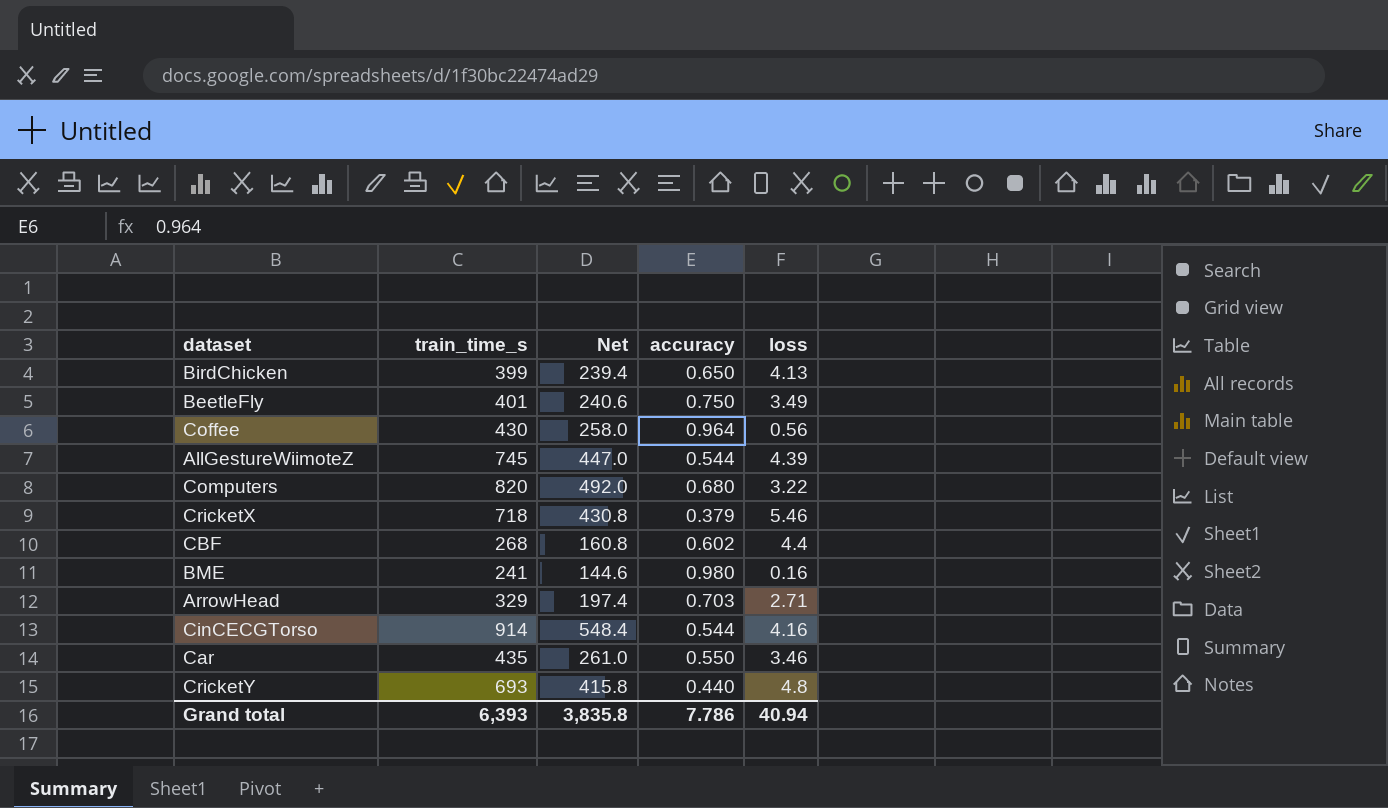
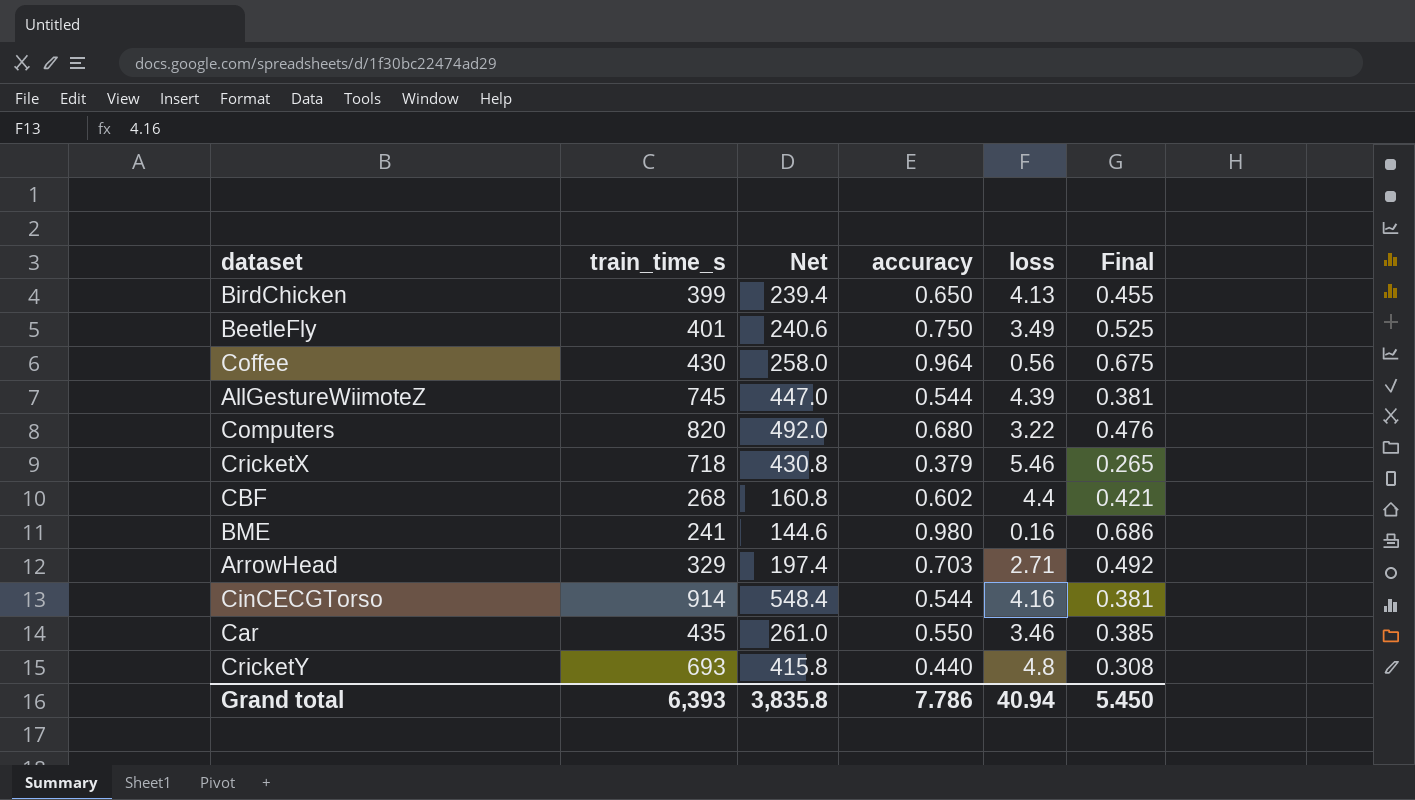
column Final | formula: none -> [accuracy] * 0.7

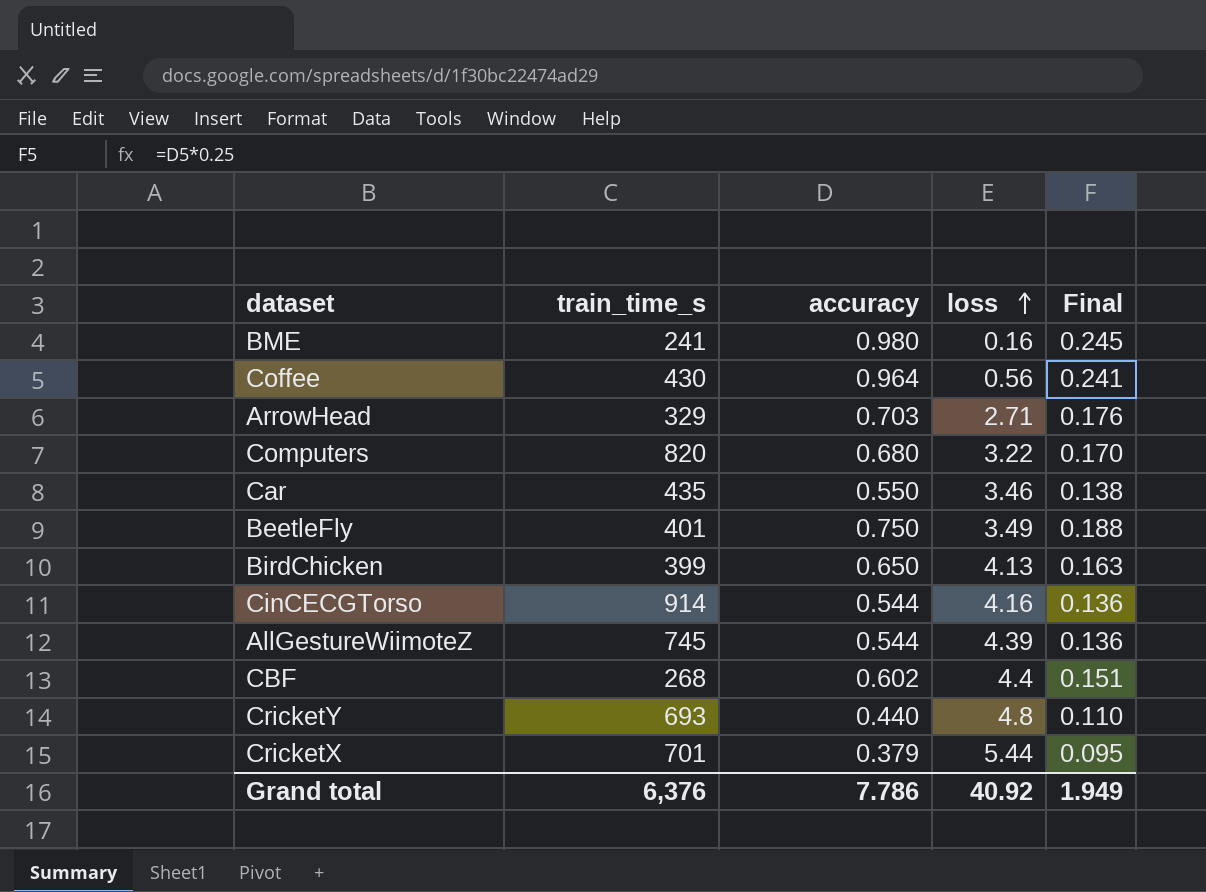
row order: none -> loss ascending
column Net | formula: [train_time_s] * 0.6 -> none
column Final | formula: [accuracy] * 0.7 -> [accuracy] * 0.25
CricketX | train_time_s: 718 -> 701
CricketX | loss: 5.46 -> 5.44
Grand total | train_time_s: 6,393 -> 6,376
Grand total | loss: 40.94 -> 40.92
Grand total | Final: 5.450 -> 1.949

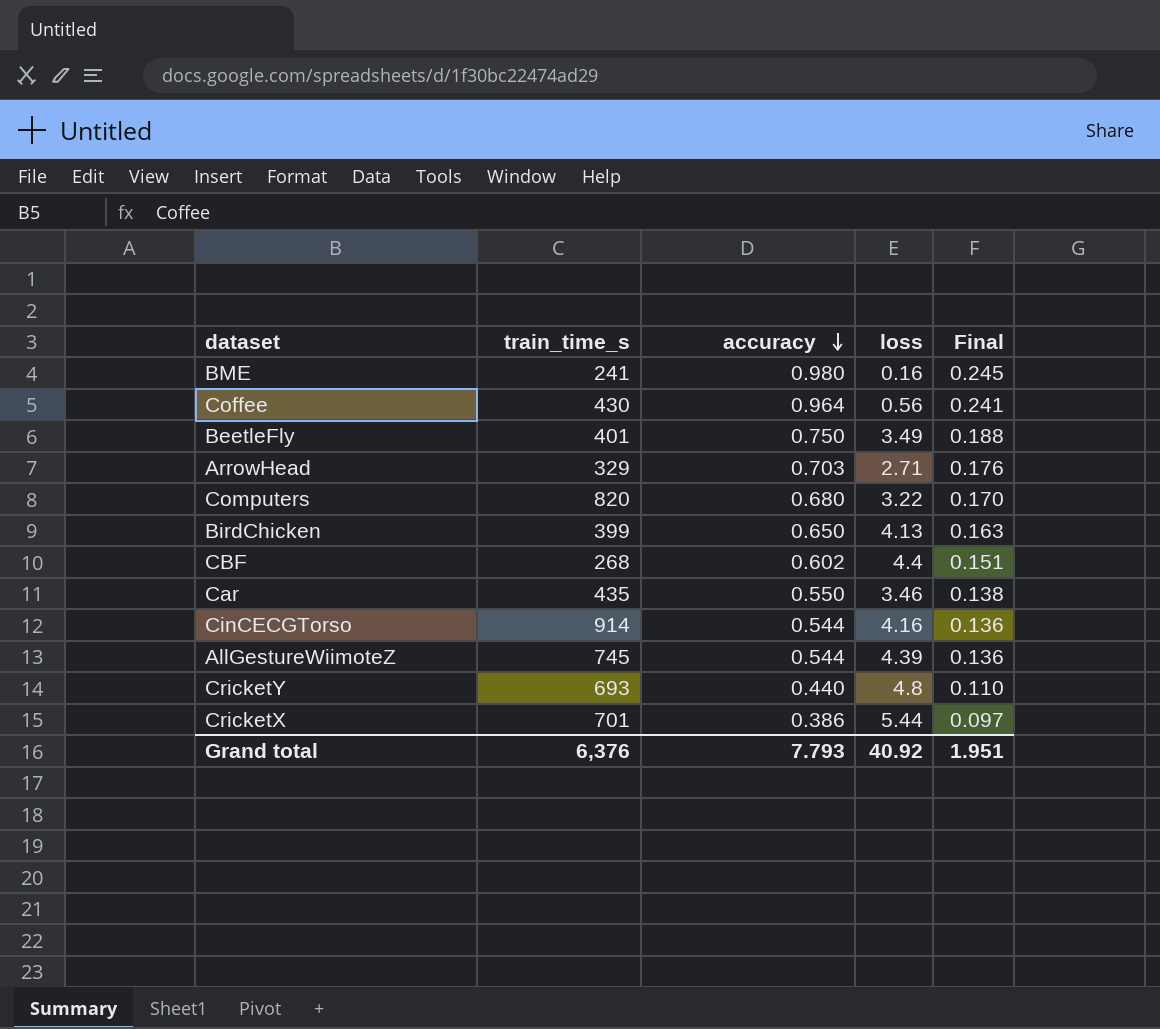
row order: loss ascending -> accuracy descending
CricketX | accuracy: 0.379 -> 0.386
CricketX | Final: 0.095 -> 0.097
Grand total | accuracy: 7.786 -> 7.793
Grand total | Final: 1.949 -> 1.951

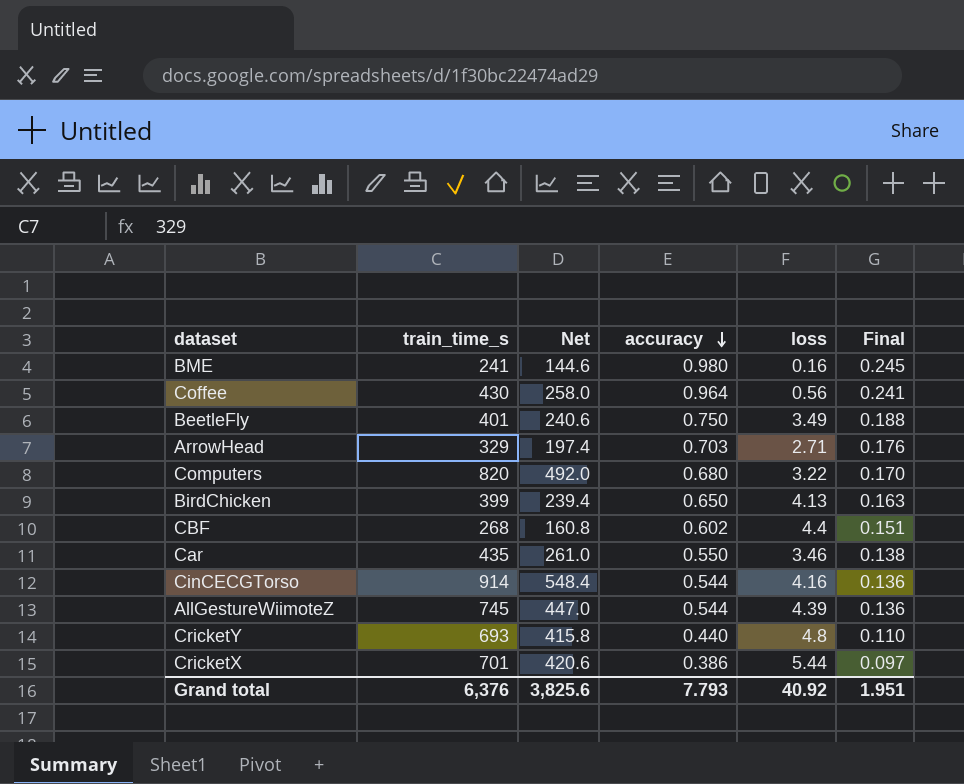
column Net | formula: none -> [train_time_s] * 0.6

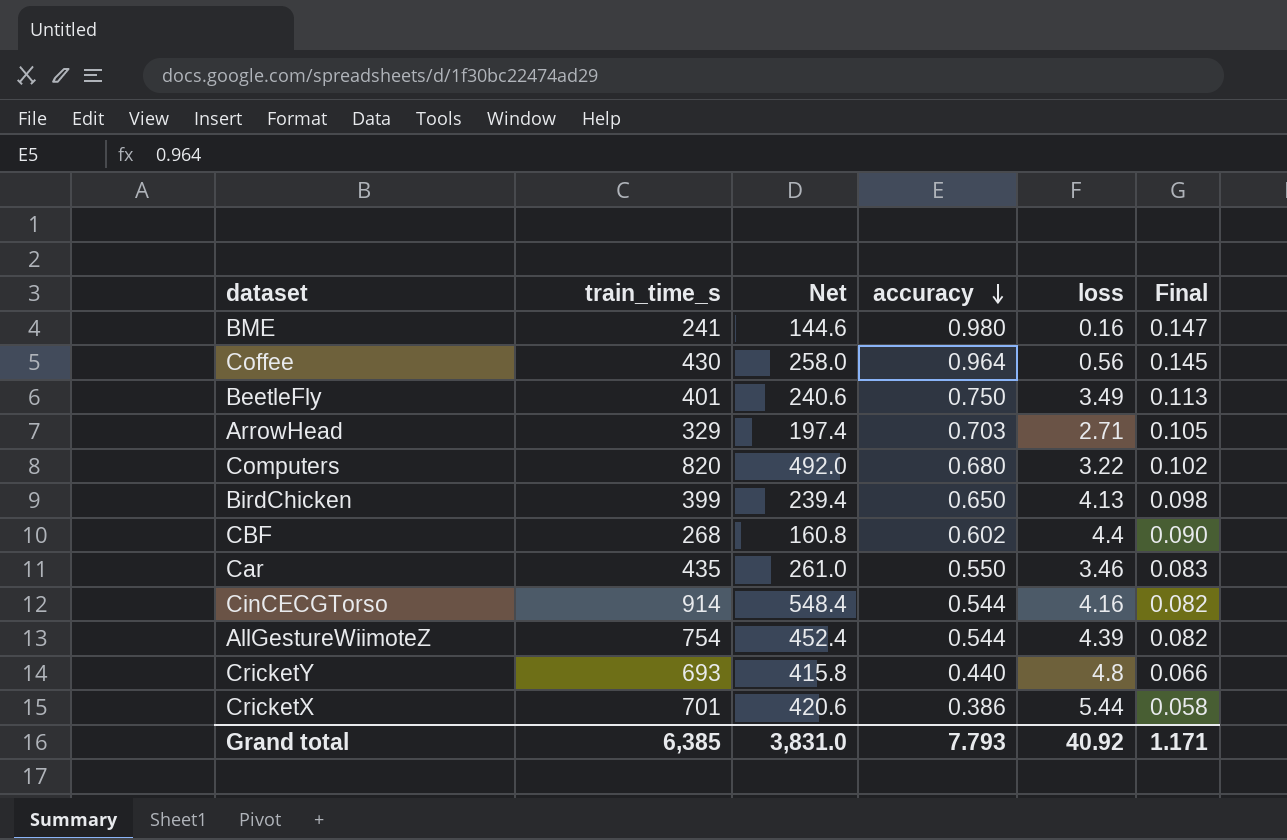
column Final | formula: [accuracy] * 0.25 -> [accuracy] * 0.15
AllGestureWiimoteZ | train_time_s: 745 -> 754
AllGestureWiimoteZ | Net: 447.0 -> 452.4
Grand total | train_time_s: 6,376 -> 6,385
Grand total | Net: 3,825.6 -> 3,831.0
Grand total | Final: 1.951 -> 1.171

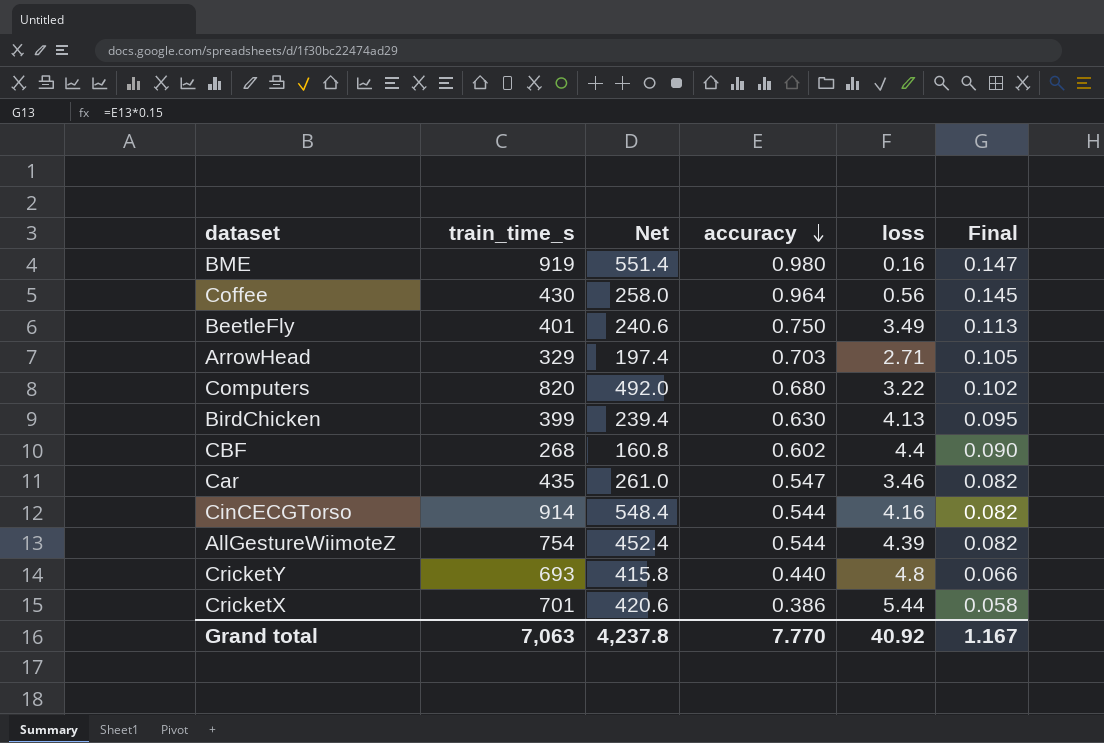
BME | train_time_s: 241 -> 919
BME | Net: 144.6 -> 551.4
BirdChicken | accuracy: 0.650 -> 0.630
BirdChicken | Final: 0.098 -> 0.095
Car | accuracy: 0.550 -> 0.547
Car | Final: 0.083 -> 0.082
Grand total | train_time_s: 6,385 -> 7,063
Grand total | Net: 3,831.0 -> 4,237.8
Grand total | accuracy: 7.793 -> 7.770
Grand total | Final: 1.171 -> 1.167

